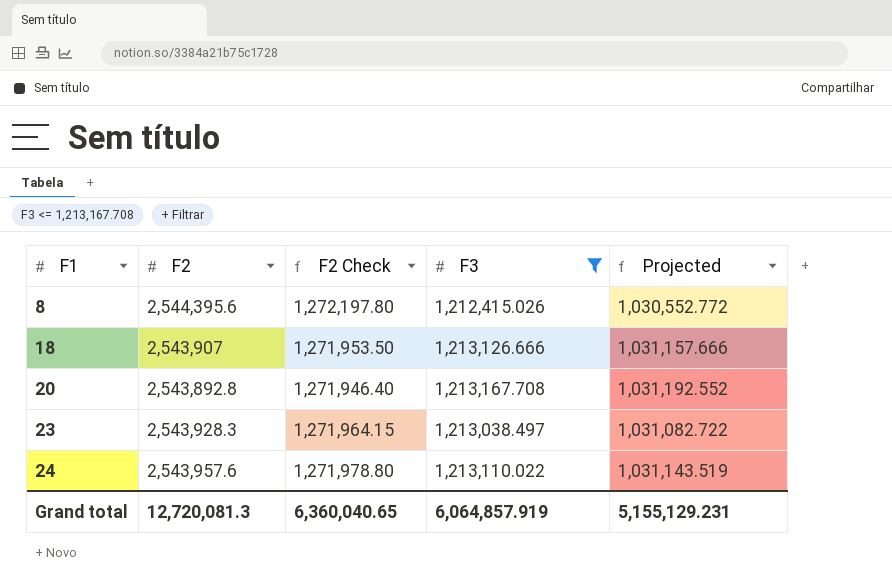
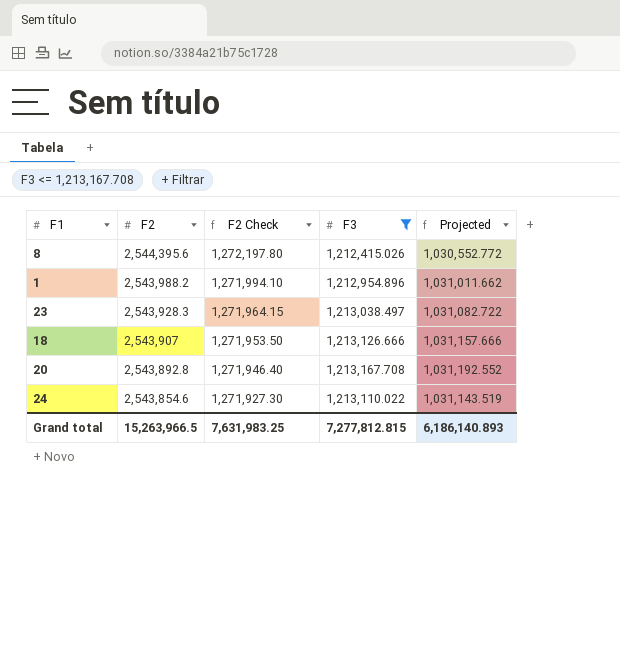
row order: F1 ascending -> F2 descending
row 1: none -> 2,543,988.2 | 1,271,994.10 | 1,212,954.896 | 1,031,011.662
24 | F2: 2,543,957.6 -> 2,543,854.6
24 | F2 Check: 1,271,978.80 -> 1,271,927.30
Grand total | F2: 12,720,081.3 -> 15,263,966.5
Grand total | F2 Check: 6,360,040.65 -> 7,631,983.25
Grand total | F3: 6,064,857.919 -> 7,277,812.815
Grand total | Projected: 5,155,129.231 -> 6,186,140.893

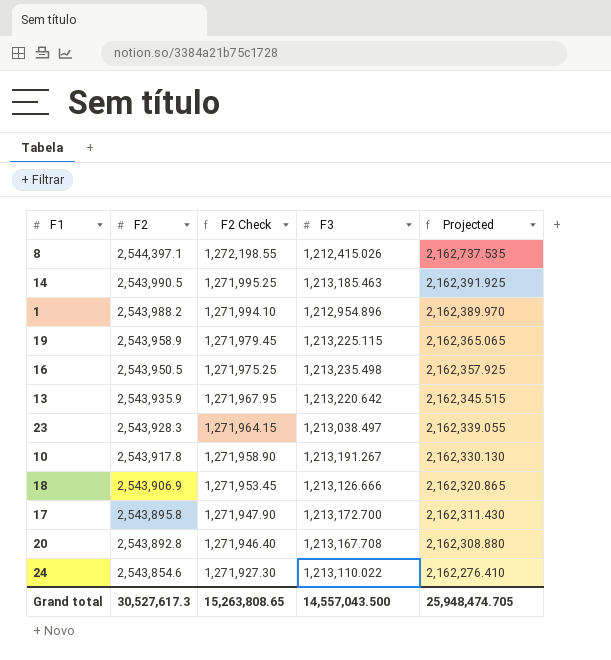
filter: F3 <= 1,213,167.708 -> none
column Projected | formula: [F3] * 0.85 -> [F2] * 0.85
8 | F2: 2,544,395.6 -> 2,544,397.1
8 | F2 Check: 1,272,197.80 -> 1,272,198.55
18 | F2: 2,543,907 -> 2,543,906.9
18 | F2 Check: 1,271,953.50 -> 1,271,953.45
Grand total | F2: 15,263,966.5 -> 30,527,617.3
Grand total | F2 Check: 7,631,983.25 -> 15,263,808.65
Grand total | F3: 7,277,812.815 -> 14,557,043.500
Grand total | Projected: 6,186,140.893 -> 25,948,474.705

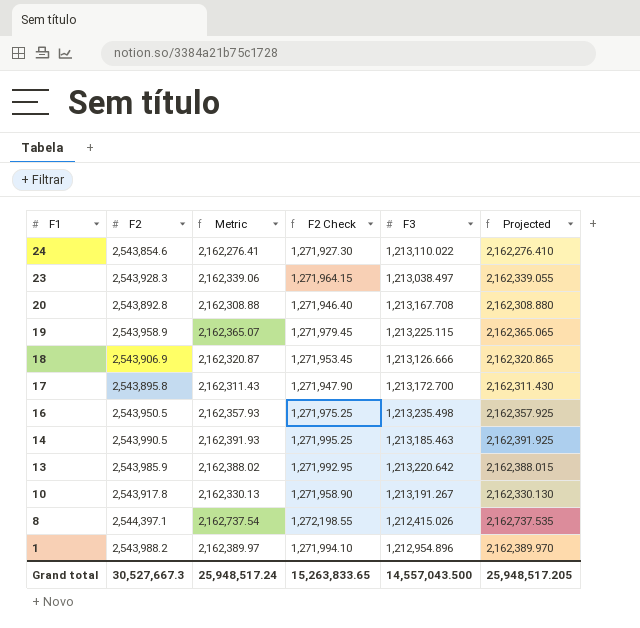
row order: F2 descending -> F1 descending
column Metric | formula: none -> [F2] * 0.85
13 | F2: 2,543,935.9 -> 2,543,985.9
13 | F2 Check: 1,271,967.95 -> 1,271,992.95
13 | Projected: 2,162,345.515 -> 2,162,388.015
Grand total | F2: 30,527,617.3 -> 30,527,667.3
Grand total | F2 Check: 15,263,808.65 -> 15,263,833.65
Grand total | Projected: 25,948,474.705 -> 25,948,517.205

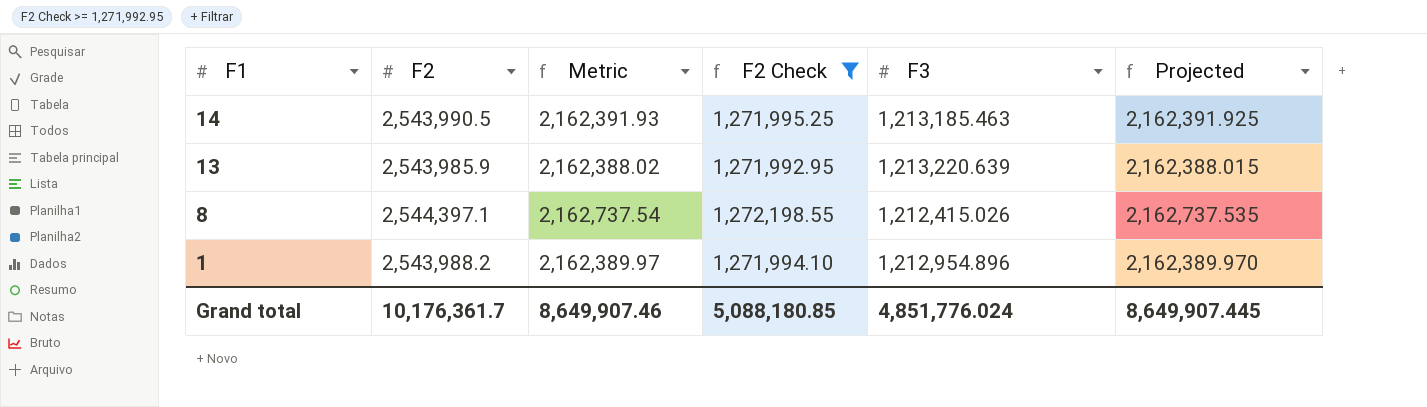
filter: none -> F2 Check >= 1,271,992.95
13 | F3: 1,213,220.642 -> 1,213,220.639
Grand total | F2: 30,527,667.3 -> 10,176,361.7
Grand total | Metric: 25,948,517.24 -> 8,649,907.46
Grand total | F2 Check: 15,263,833.65 -> 5,088,180.85
Grand total | F3: 14,557,043.500 -> 4,851,776.024
Grand total | Projected: 25,948,517.205 -> 8,649,907.445

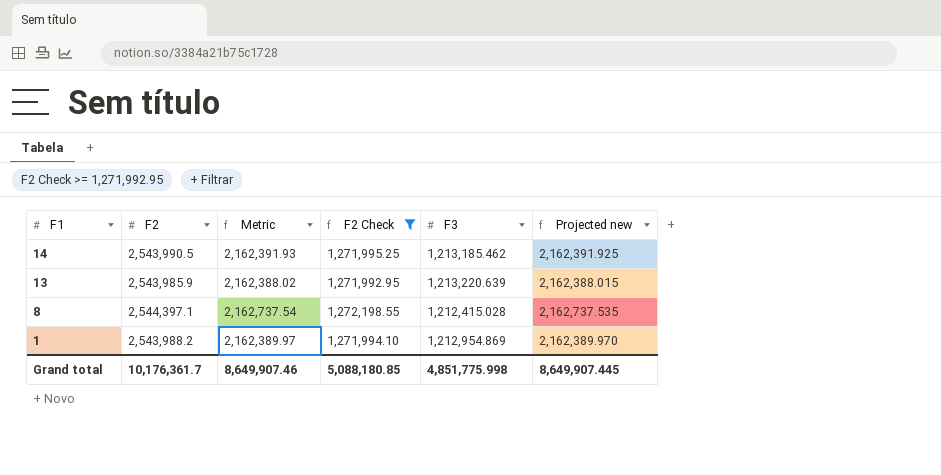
column name: Projected -> Projected new
14 | F3: 1,213,185.463 -> 1,213,185.462
8 | F3: 1,212,415.026 -> 1,212,415.028
1 | F3: 1,212,954.896 -> 1,212,954.869
Grand total | F3: 4,851,776.024 -> 4,851,775.998

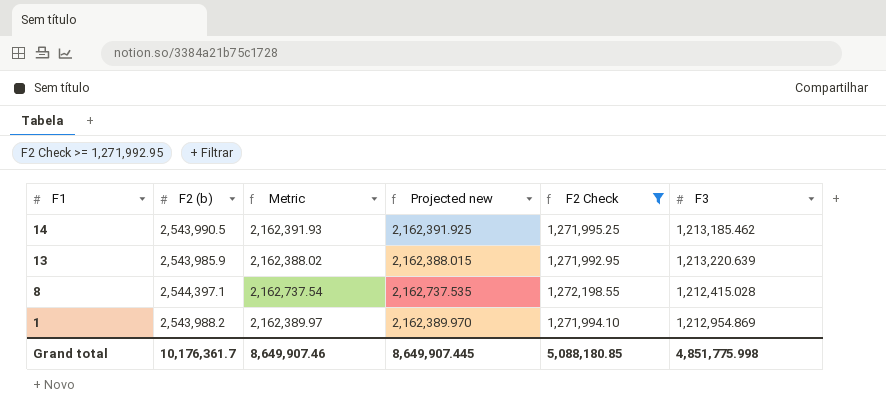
column name: F2 -> F2 (b)
column Projected new | position: 6 -> 4

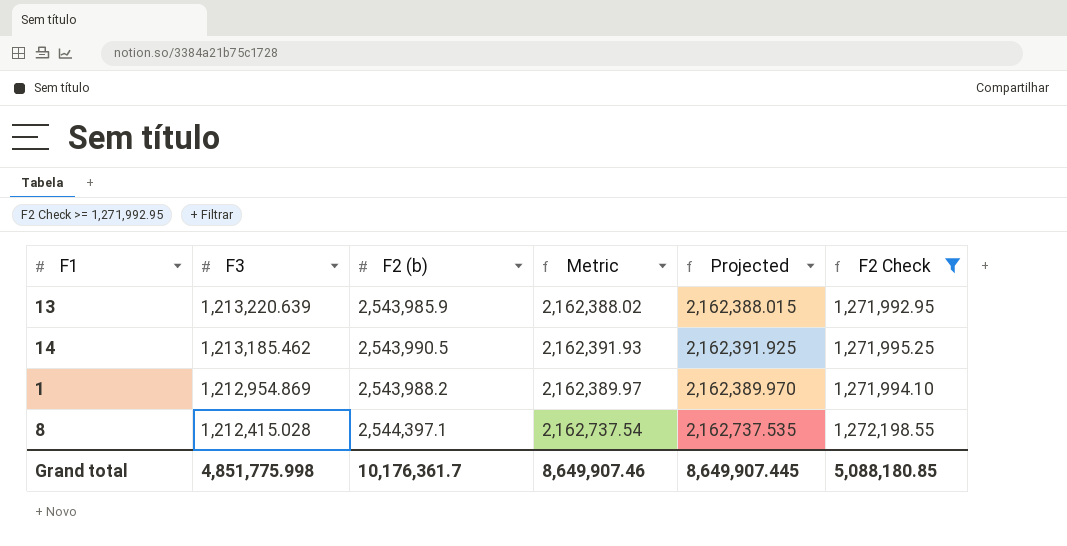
row order: F1 descending -> F3 descending
column F3 | position: 6 -> 2
column name: Projected new -> Projected

